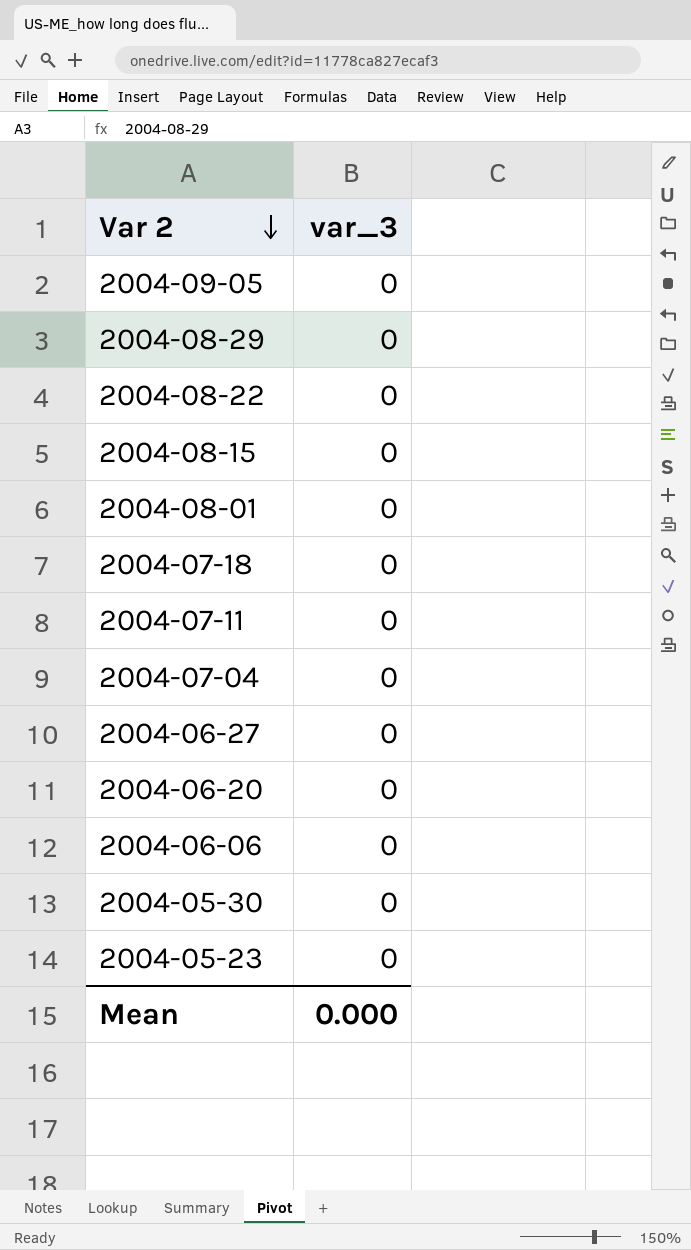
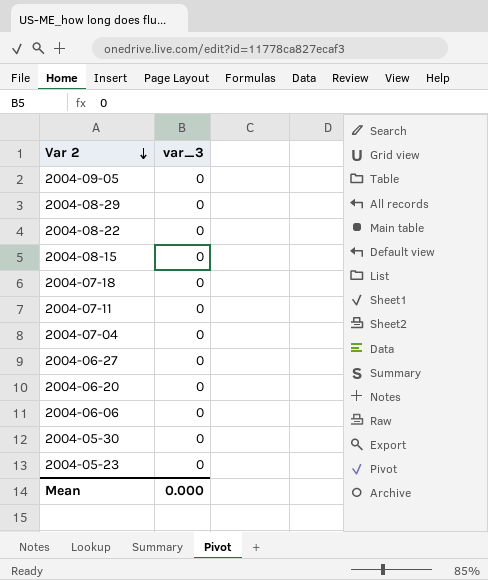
row 2004-08-01: 0 -> none

